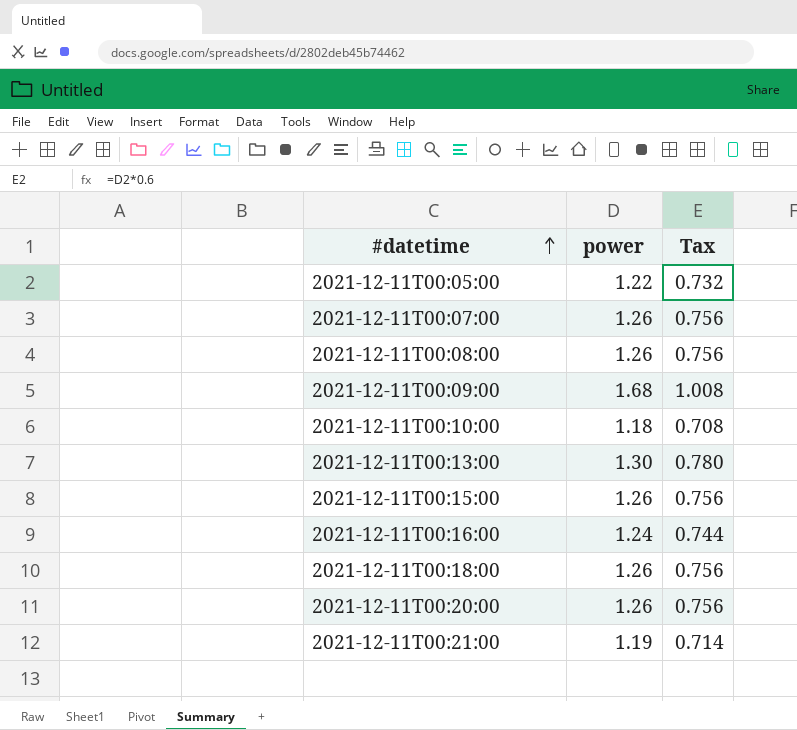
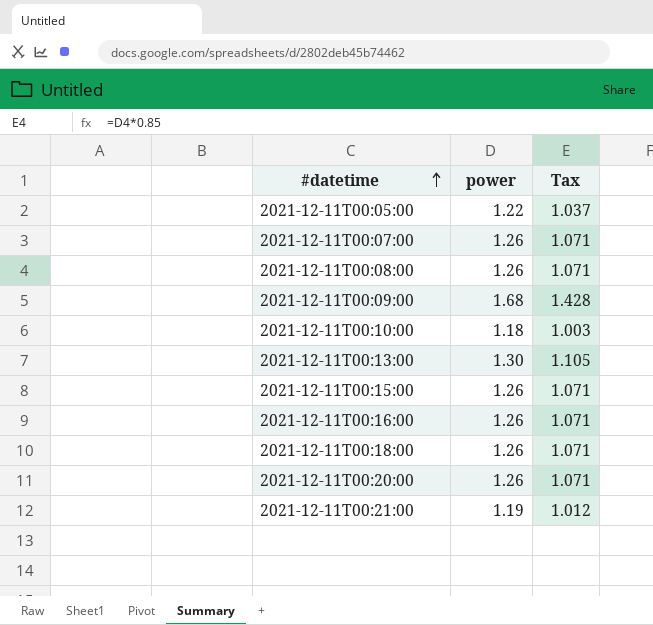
column Tax | formula: [power] * 0.6 -> [power] * 0.85
2021-12-11T00:16:00 | power: 1.24 -> 1.26

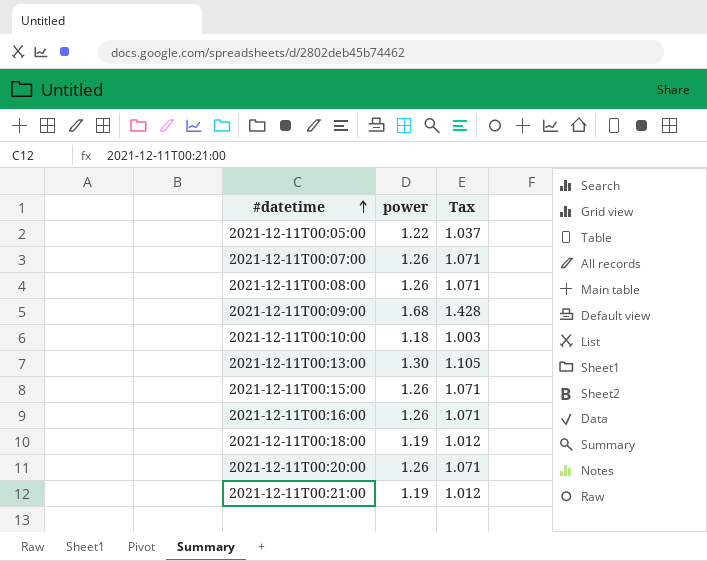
2021-12-11T00:18:00 | power: 1.26 -> 1.19
2021-12-11T00:18:00 | Tax: 1.071 -> 1.012

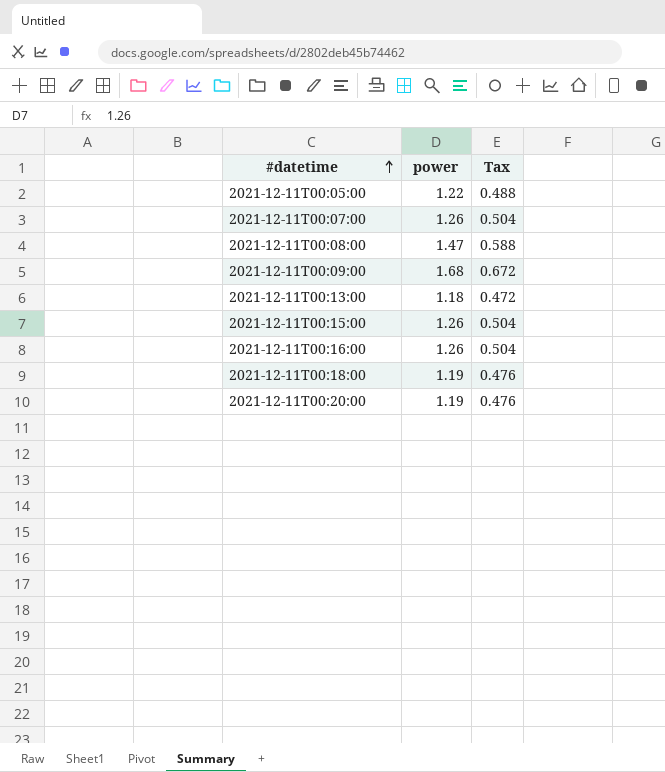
column Tax | formula: [power] * 0.85 -> [power] * 0.4
row 2021-12-11T00:10:00: 1.18 | 1.003 -> none
row 2021-12-11T00:21:00: 1.19 | 1.012 -> none
2021-12-11T00:08:00 | power: 1.26 -> 1.47
2021-12-11T00:13:00 | power: 1.30 -> 1.18
2021-12-11T00:20:00 | power: 1.26 -> 1.19

